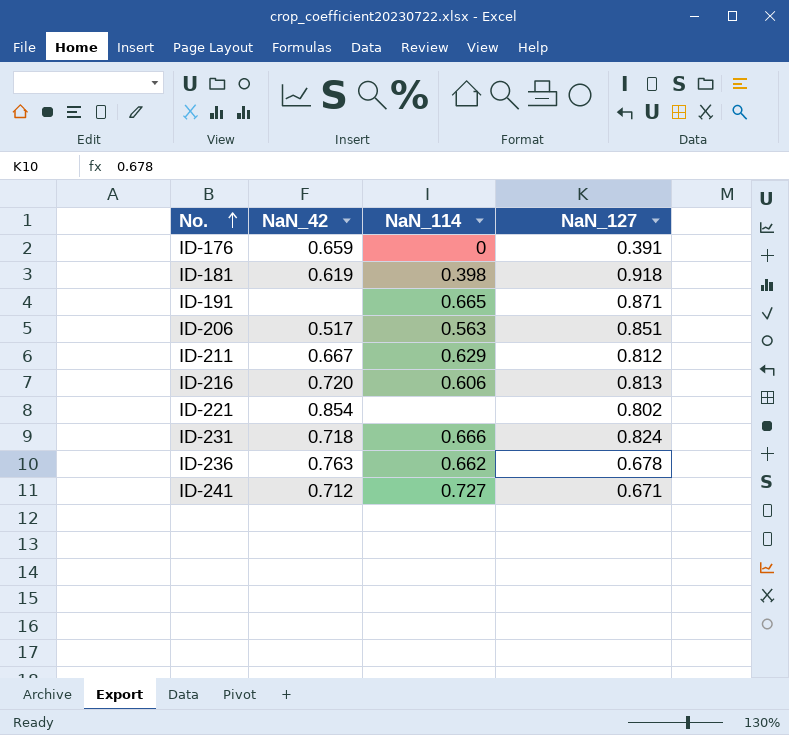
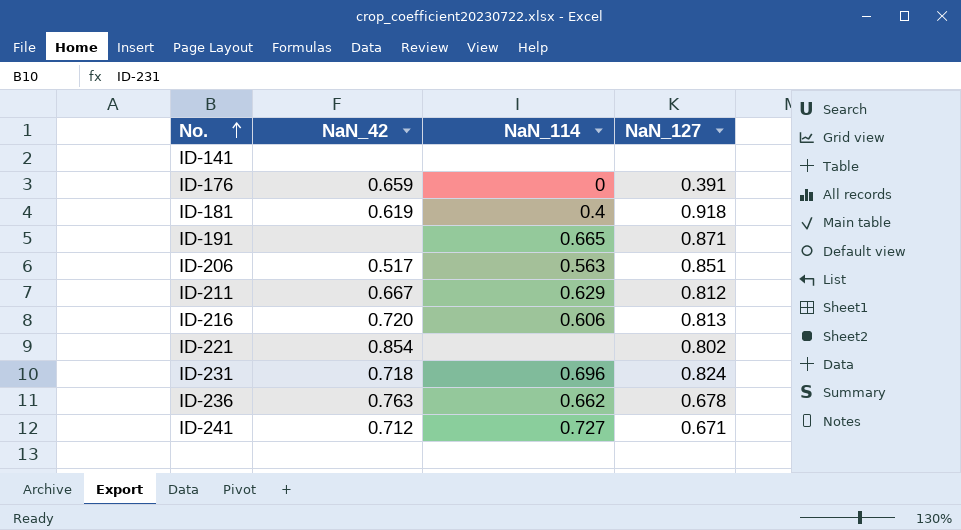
row ID-141: none -> none | none | none
ID-181 | NaN_114: 0.398 -> 0.4
ID-231 | NaN_114: 0.666 -> 0.696

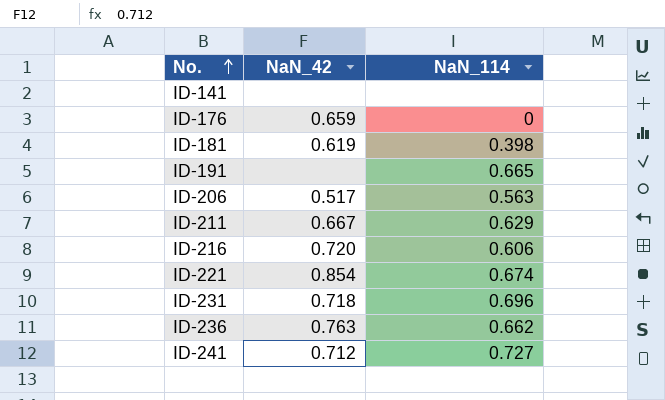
column NaN_127 | position: 4 -> none
ID-181 | NaN_114: 0.4 -> 0.398
ID-221 | NaN_114: none -> 0.674

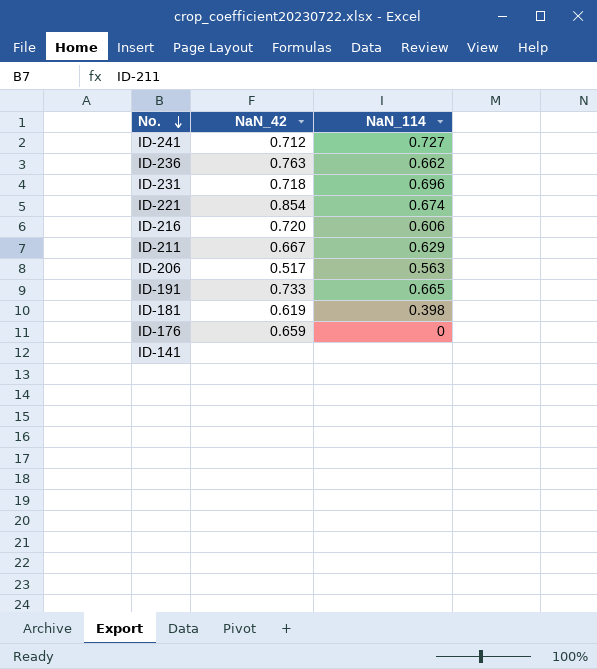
row order: No. ascending -> No. descending
ID-191 | NaN_42: none -> 0.733

